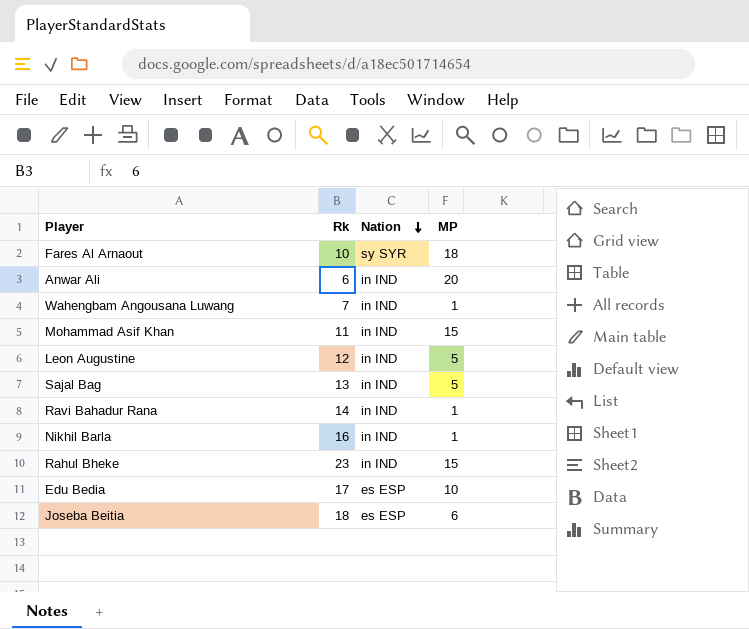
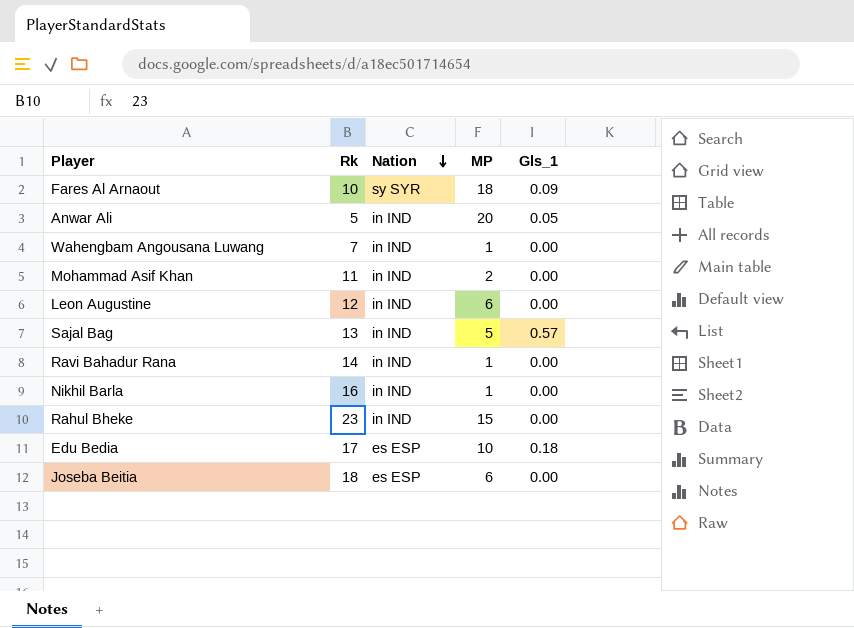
column Gls_1 | position: none -> 5
Anwar Ali | Rk: 6 -> 5
Mohammad Asif Khan | MP: 15 -> 2
Leon Augustine | MP: 5 -> 6

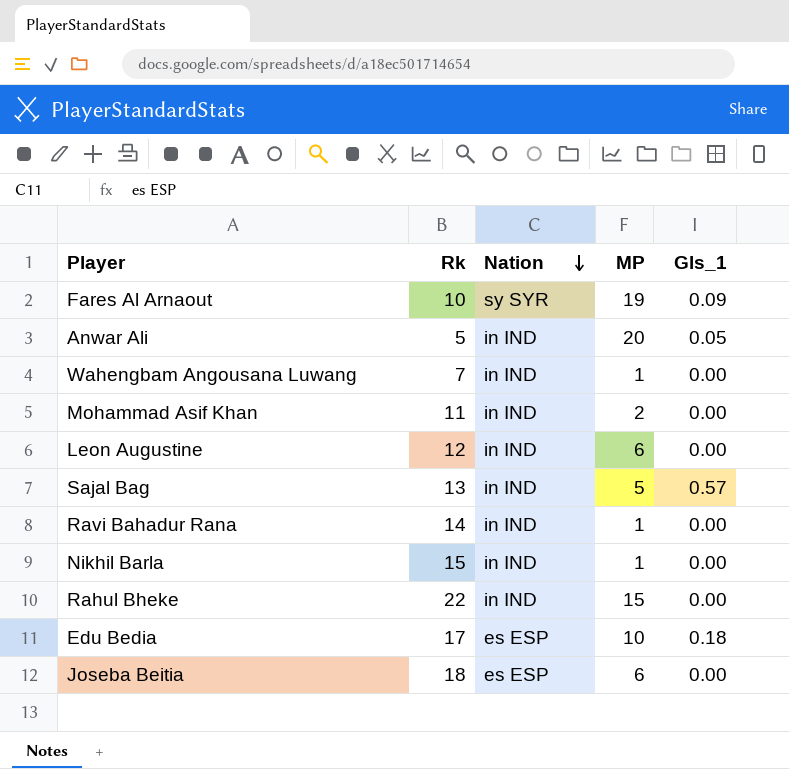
Fares Al Arnaout | MP: 18 -> 19
Nikhil Barla | Rk: 16 -> 15
Rahul Bheke | Rk: 23 -> 22

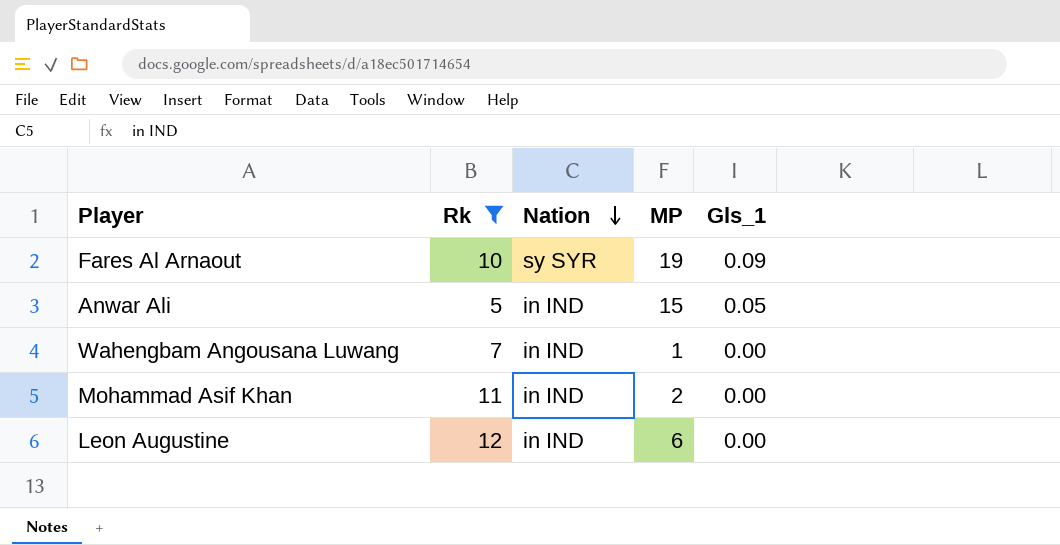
filter: none -> Rk <= 12
Anwar Ali | MP: 20 -> 15

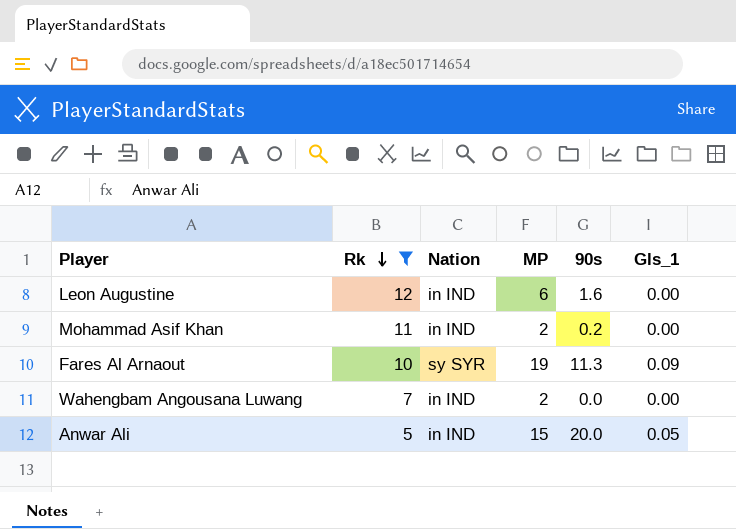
row order: Nation descending -> Rk descending
column 90s | position: none -> 5
Wahengbam Angousana Luwang | MP: 1 -> 2

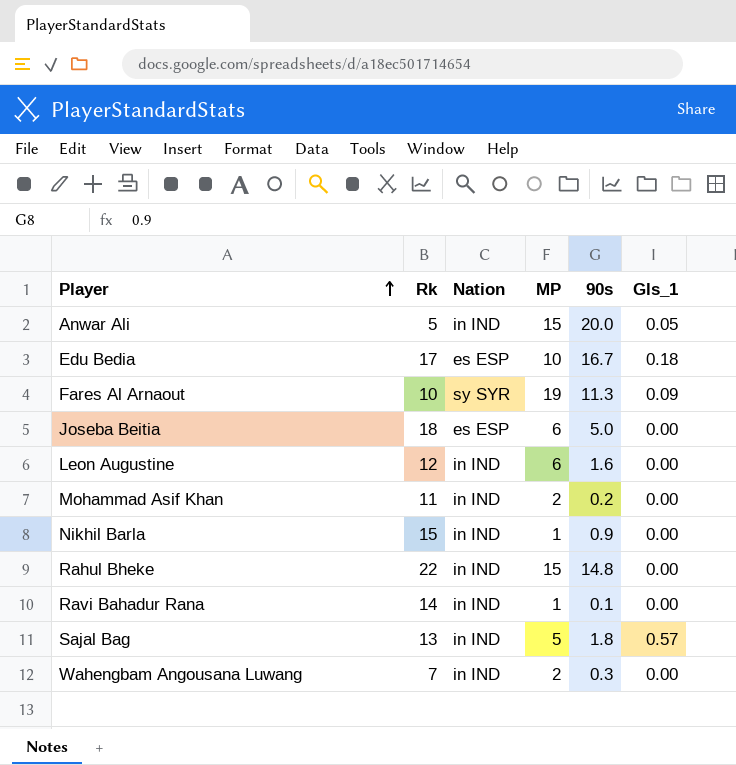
filter: Rk <= 12 -> none
row order: Rk descending -> Player ascending
Wahengbam Angousana Luwang | 90s: 0.0 -> 0.3

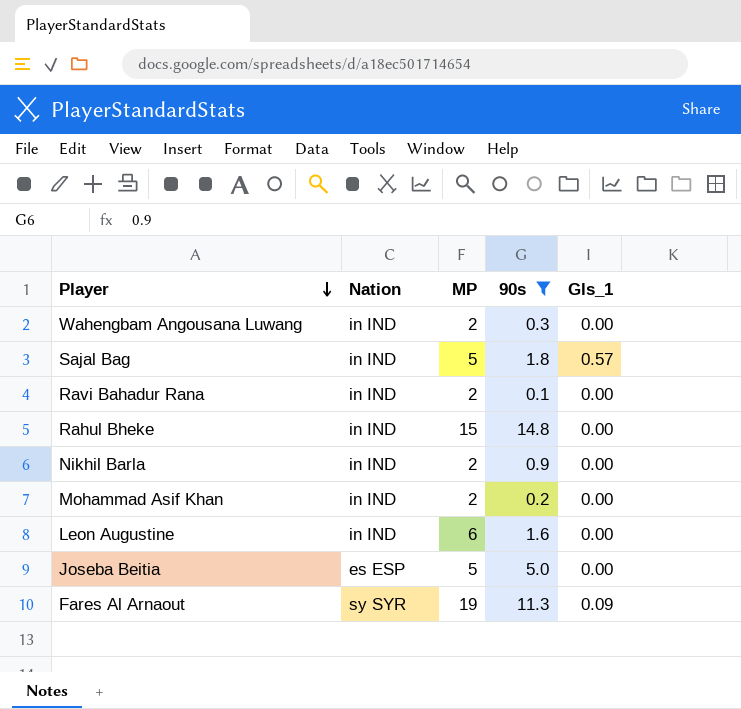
filter: none -> 90s <= 14.8
row order: Player ascending -> Player descending
column Rk | position: 2 -> none
Ravi Bahadur Rana | MP: 1 -> 2
Nikhil Barla | MP: 1 -> 2
Joseba Beitia | MP: 6 -> 5

